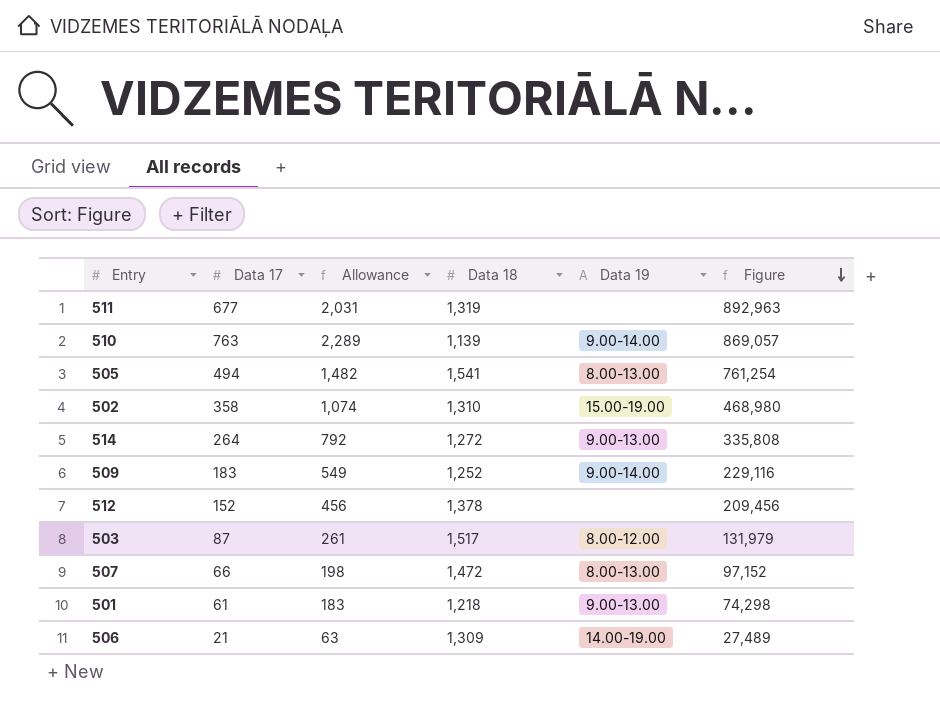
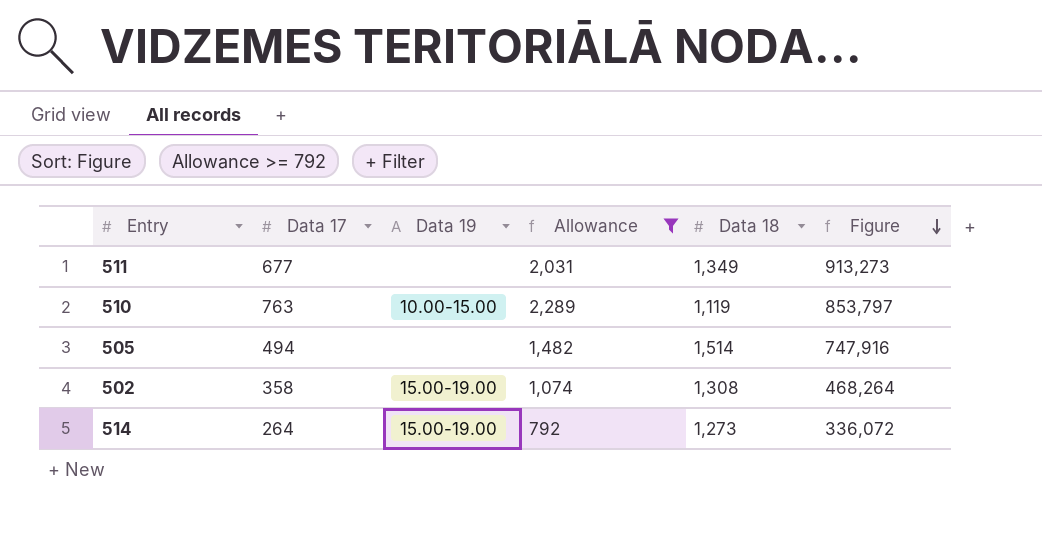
filter: none -> Allowance >= 792
column Data 19 | position: 5 -> 3
511 | Data 18: 1,319 -> 1,349
511 | Figure: 892,963 -> 913,273
510 | Data 19: 9.00-14.00 -> 10.00-15.00
510 | Data 18: 1,139 -> 1,119
510 | Figure: 869,057 -> 853,797
505 | Data 19: 8.00-13.00 -> none
505 | Data 18: 1,541 -> 1,514
505 | Figure: 761,254 -> 747,916
502 | Data 18: 1,310 -> 1,308
502 | Figure: 468,980 -> 468,264
514 | Data 19: 9.00-13.00 -> 15.00-19.00
514 | Data 18: 1,272 -> 1,273
514 | Figure: 335,808 -> 336,072

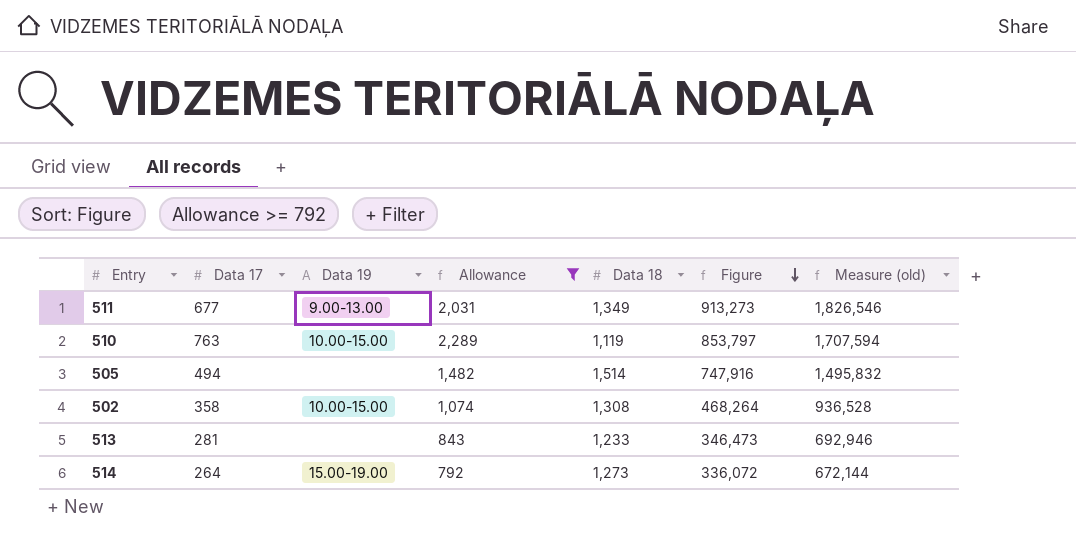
column Measure (old) | formula: none -> [Figure] * 2
511 | Data 19: none -> 9.00-13.00
502 | Data 19: 15.00-19.00 -> 10.00-15.00
row 513: none -> 281 | none | 843 | 1,233 | 346,473 | 692,946

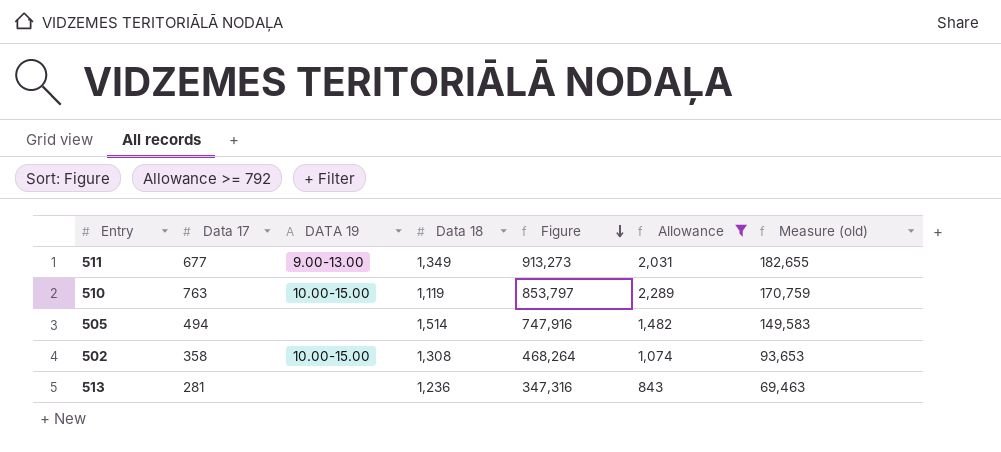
column name: Data 19 -> DATA 19
column Allowance | position: 4 -> 6
column Measure (old) | formula: [Figure] * 2 -> [Figure] * 0.2
row 514: 264 | 15.00-19.00 | 792 | 1,273 | 336,072 | 672,144 -> none
513 | Data 18: 1,233 -> 1,236
513 | Figure: 346,473 -> 347,316

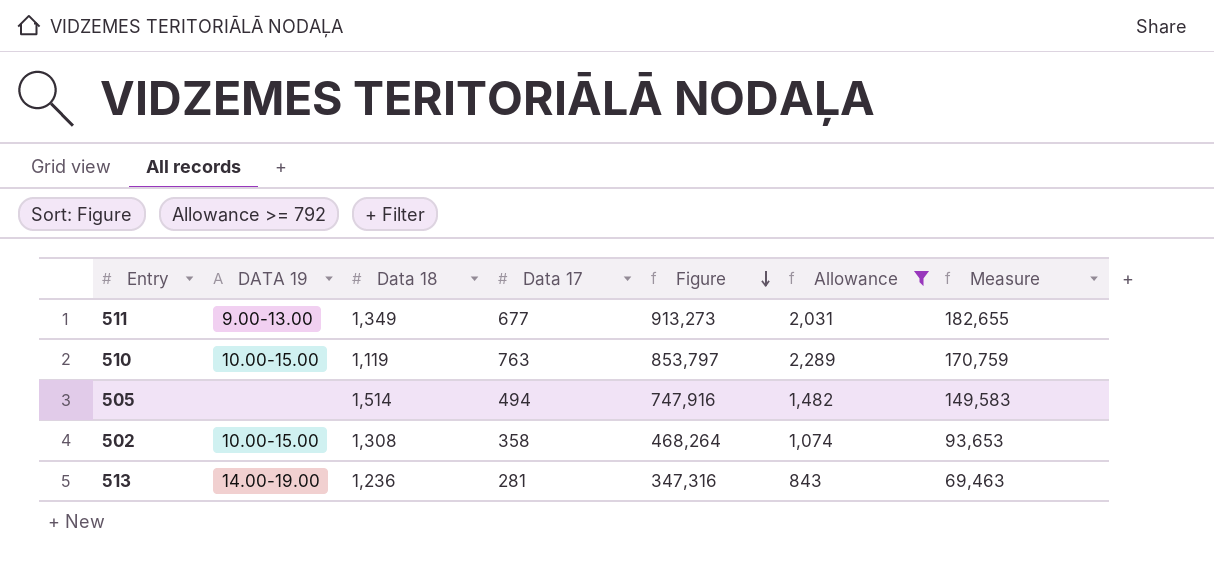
column Data 17 | position: 2 -> 4
column name: Measure (old) -> Measure
513 | DATA 19: none -> 14.00-19.00

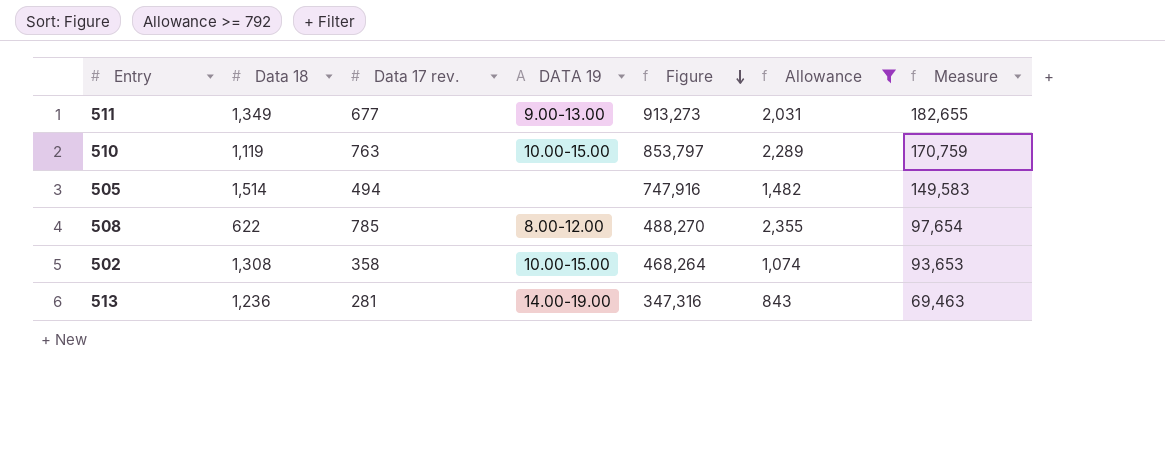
column name: Data 17 -> Data 17 rev.
column DATA 19 | position: 2 -> 4
row 508: none -> 622 | 785 | 8.00-12.00 | 488,270 | 2,355 | 97,654

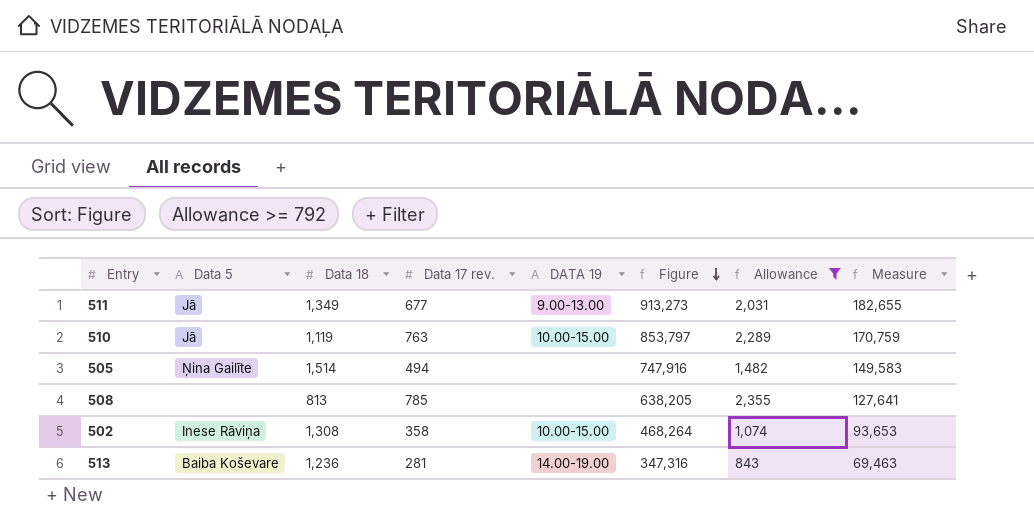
column Data 5 | position: none -> 2
508 | Data 18: 622 -> 813
508 | DATA 19: 8.00-12.00 -> none
508 | Figure: 488,270 -> 638,205
508 | Measure: 97,654 -> 127,641

